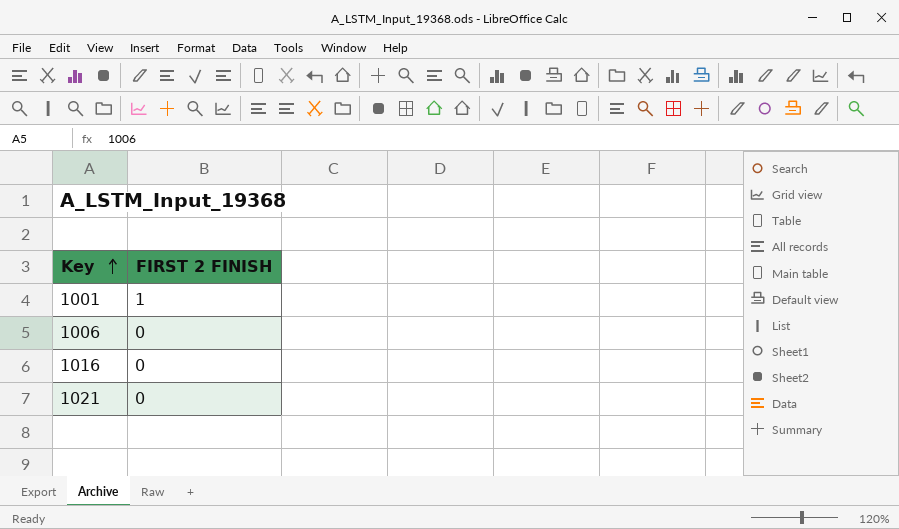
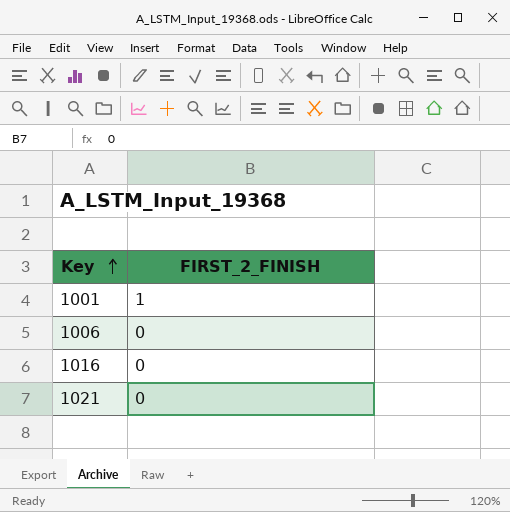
column name: FIRST 2 FINISH -> FIRST_2_FINISH

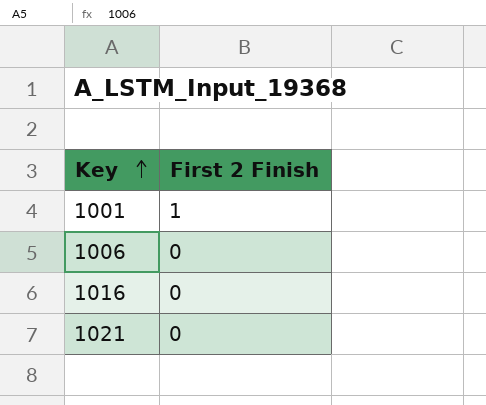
column name: FIRST_2_FINISH -> First 2 Finish

